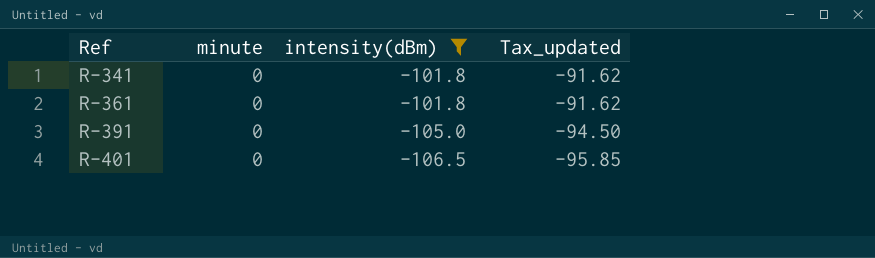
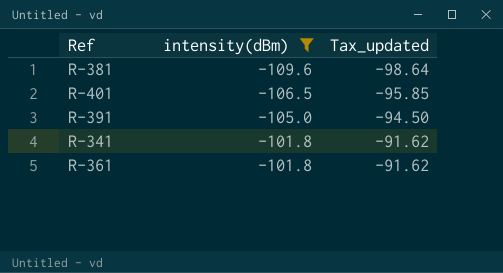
row order: Ref ascending -> intensity(dBm) ascending
column minute | position: 2 -> none
row R-381: none -> -109.6 | -98.64

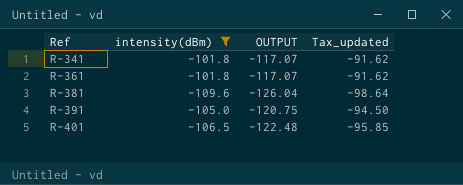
row order: intensity(dBm) ascending -> Ref ascending
column OUTPUT | formula: none -> [intensity(dBm)] * 1.15

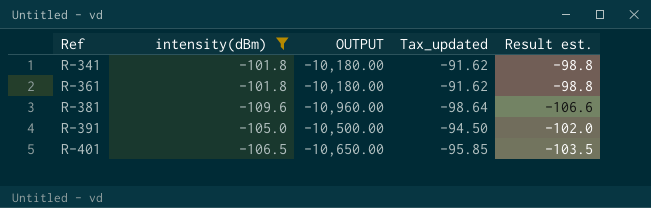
column OUTPUT | formula: [intensity(dBm)] * 1.15 -> [intensity(dBm)] * 100
column Result est. | formula: none -> [intensity(dBm)] + 3

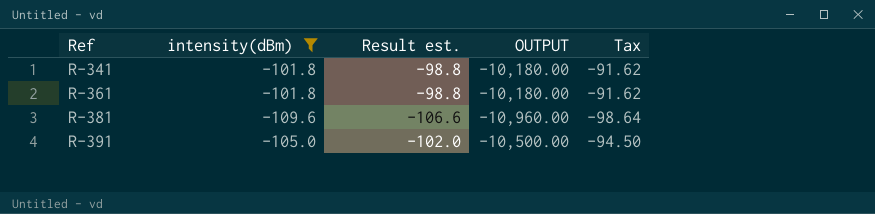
column Result est. | position: 5 -> 3
column name: Tax_updated -> Tax
row R-401: -106.5 | -10,650.00 | -95.85 | -103.5 -> none

